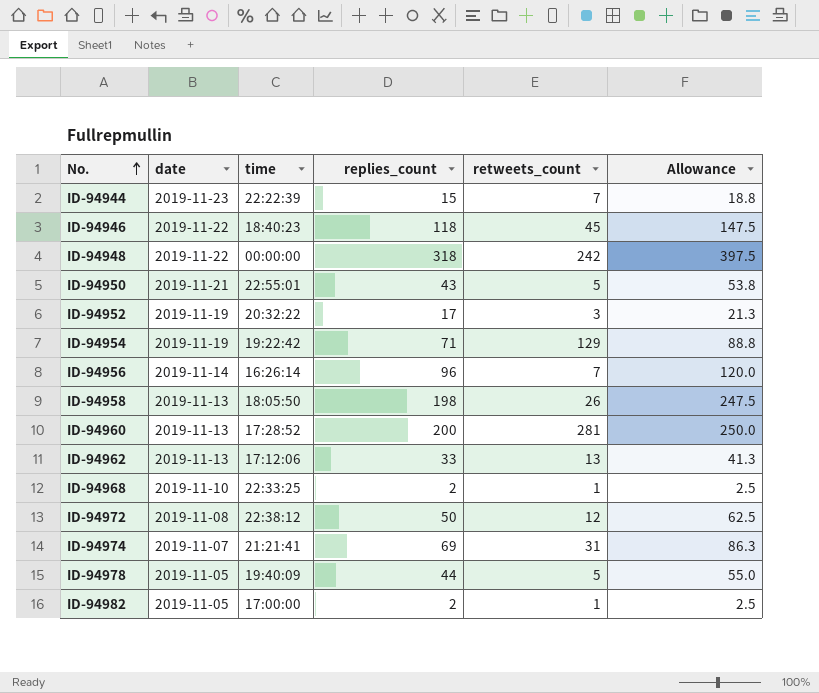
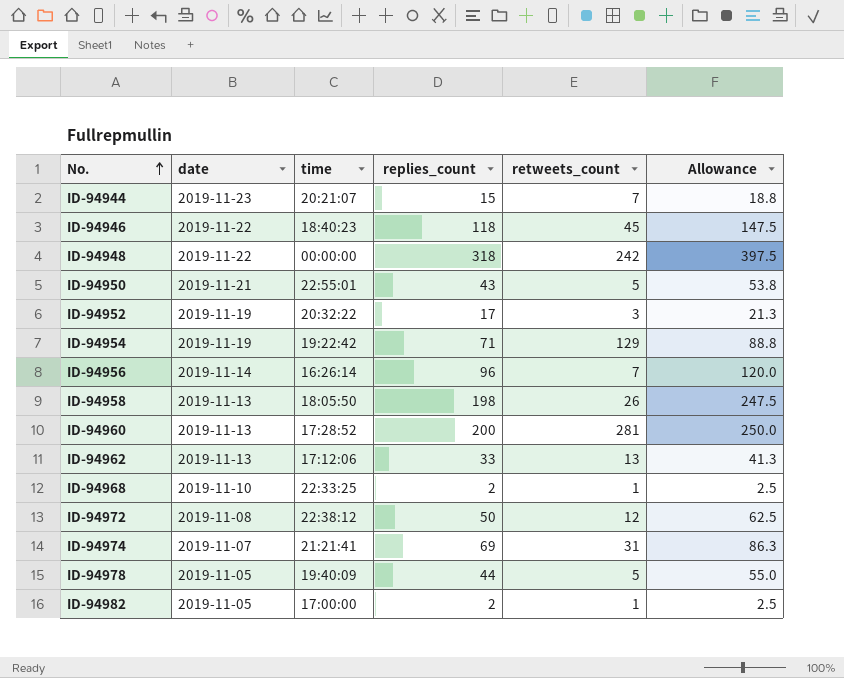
ID-94944 | time: 22:22:39 -> 20:21:07

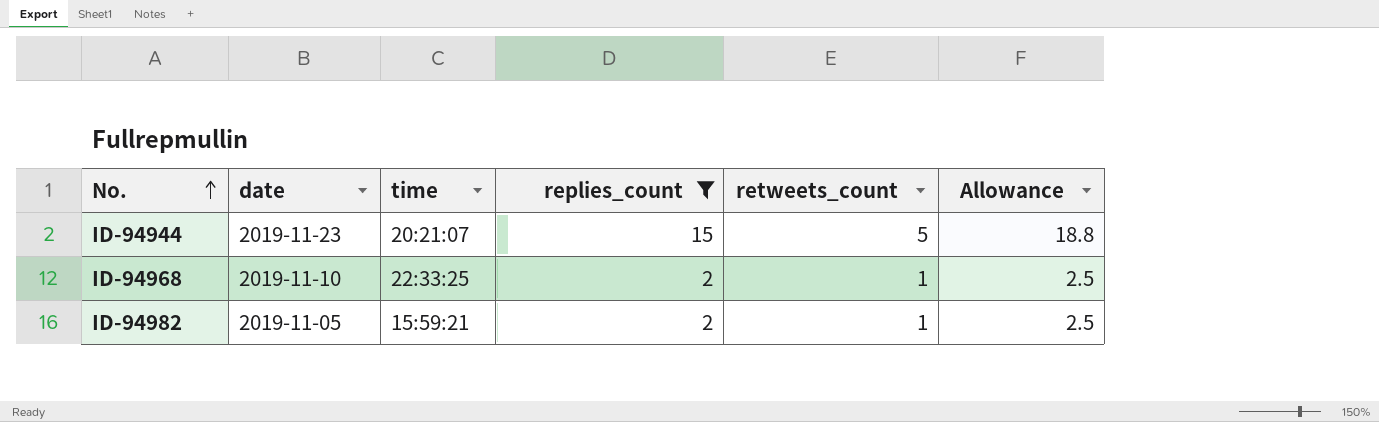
filter: none -> replies_count <= 15
ID-94944 | retweets_count: 7 -> 5
ID-94982 | time: 17:00:00 -> 15:59:21

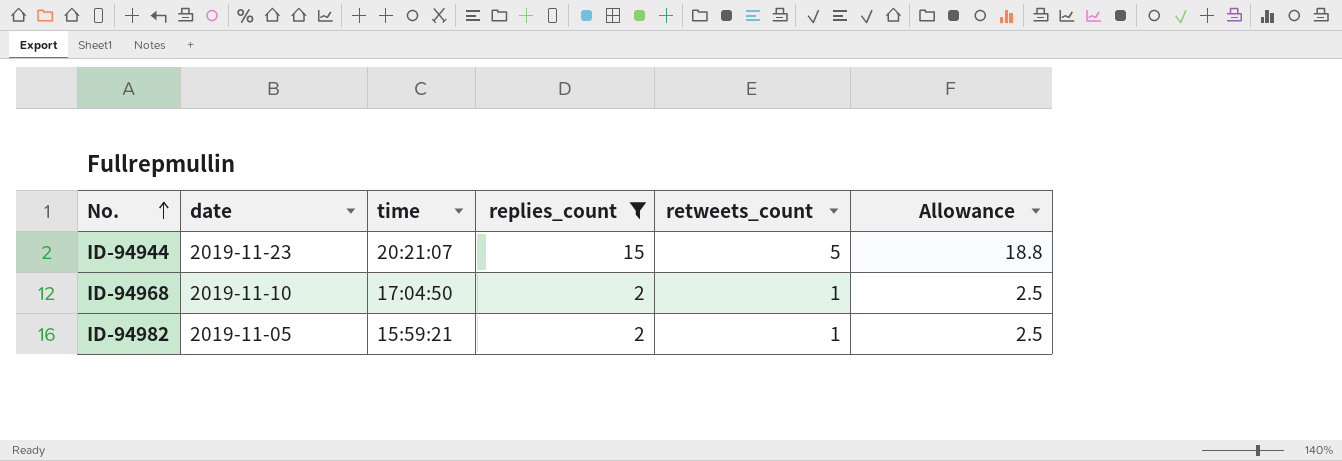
ID-94968 | time: 22:33:25 -> 17:04:50

